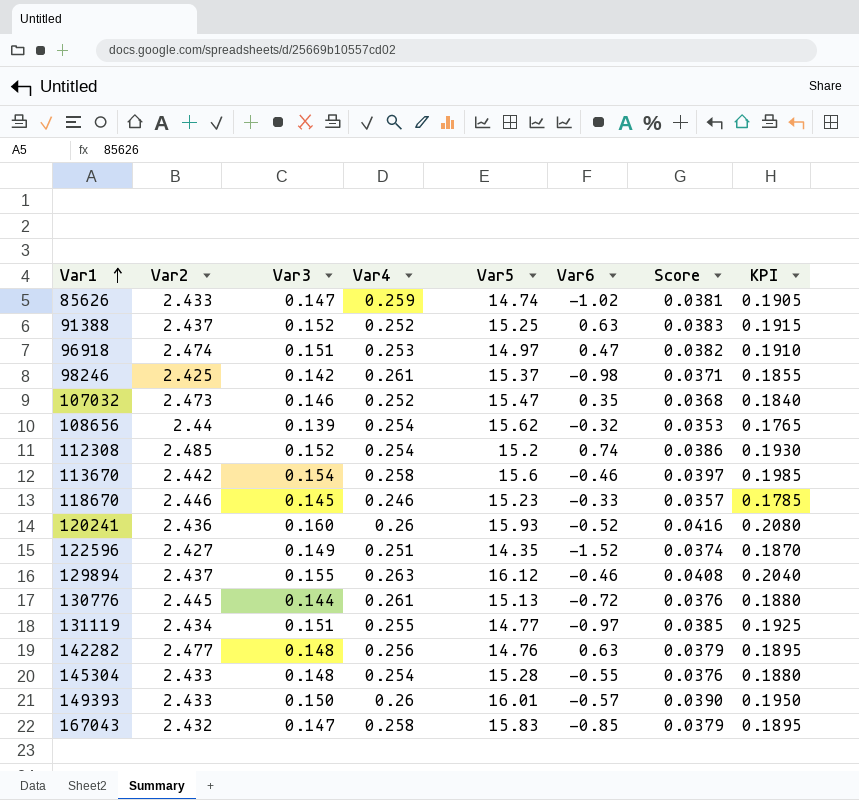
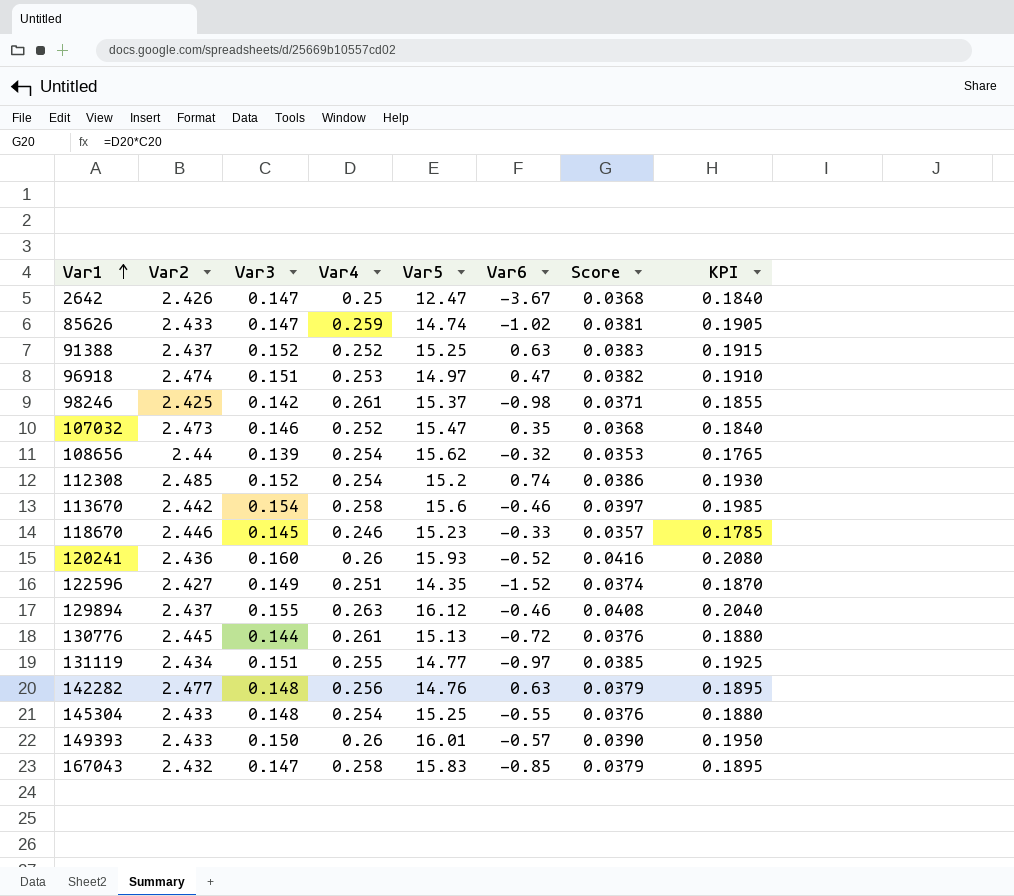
row 2642: none -> 2.426 | 0.147 | 0.25 | 12.47 | -3.67 | 0.0368 | 0.1840
145304 | Var5: 15.28 -> 15.25

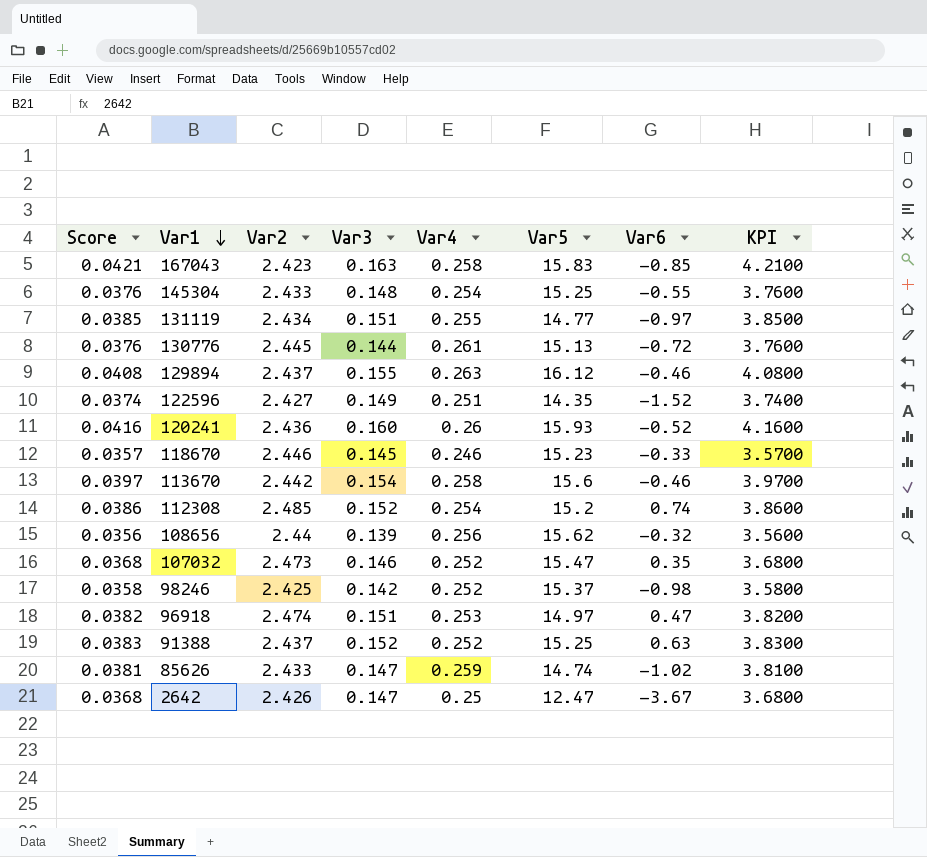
row order: Var1 ascending -> Var1 descending
column Score | position: 7 -> 1
column KPI | formula: [Score] * 5 -> [Score] * 100
row 142282: 2.477 | 0.148 | 0.256 | 14.76 | 0.63 | 0.0379 | 0.1895 -> none
row 149393: 2.433 | 0.150 | 0.26 | 16.01 | -0.57 | 0.0390 | 0.1950 -> none
167043 | Score: 0.0379 -> 0.0421
167043 | Var2: 2.432 -> 2.423
167043 | Var3: 0.147 -> 0.163
108656 | Score: 0.0353 -> 0.0356
108656 | Var4: 0.254 -> 0.256
98246 | Score: 0.0371 -> 0.0358
98246 | Var4: 0.261 -> 0.252

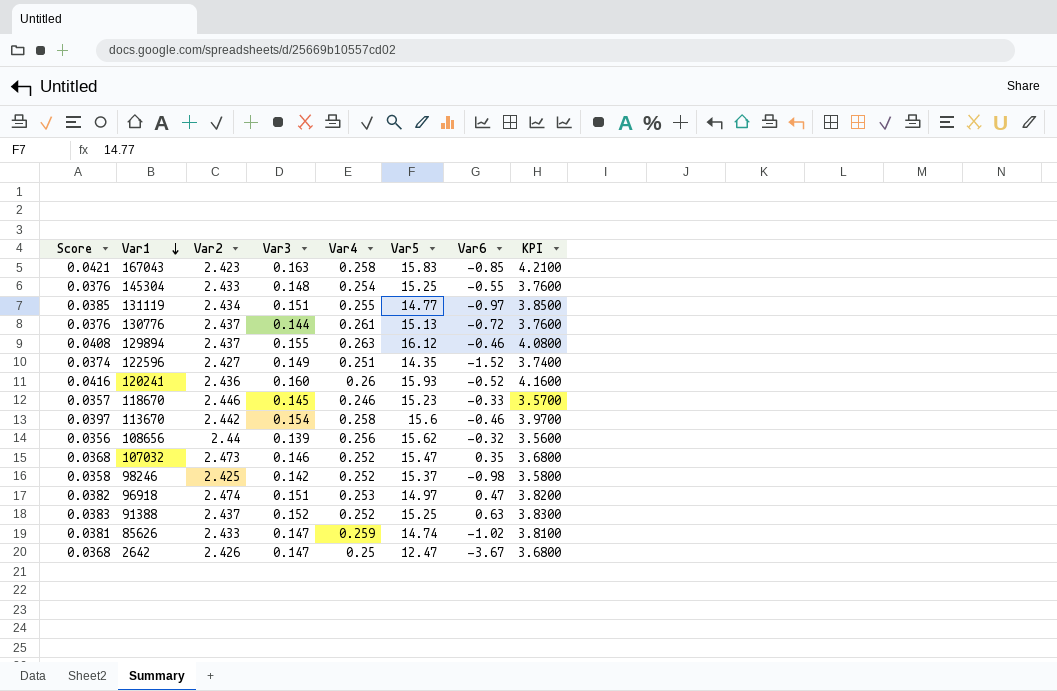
row 112308: 0.0386 | 2.485 | 0.152 | 0.254 | 15.2 | 0.74 | 3.8600 -> none
130776 | Var2: 2.445 -> 2.437

